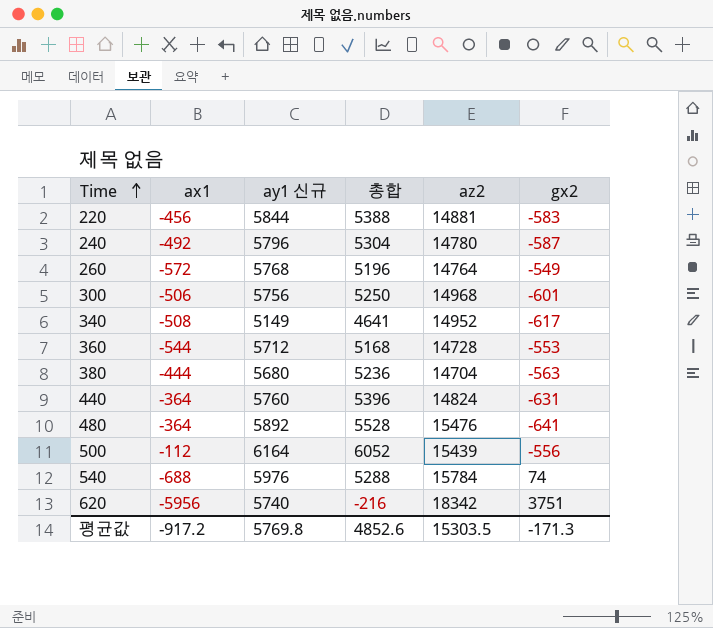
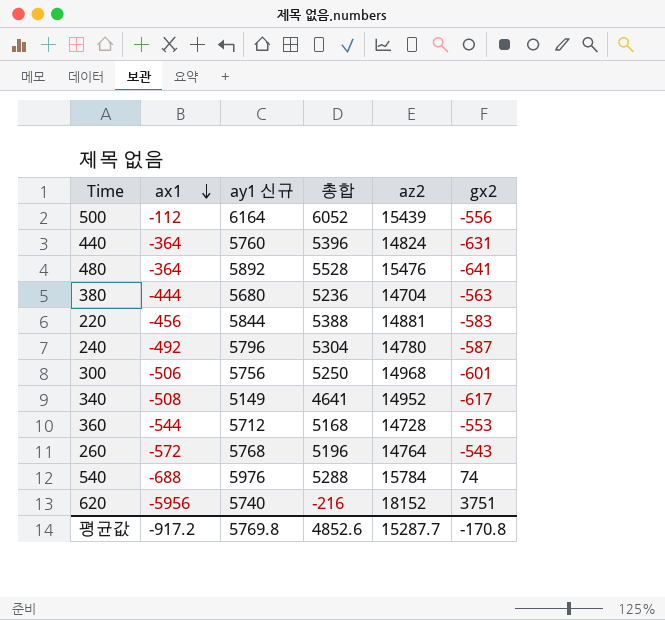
row order: Time ascending -> ax1 descending
260 | gx2: -549 -> -543
620 | az2: 18342 -> 18152
평균값 | az2: 15303.5 -> 15287.7
평균값 | gx2: -171.3 -> -170.8

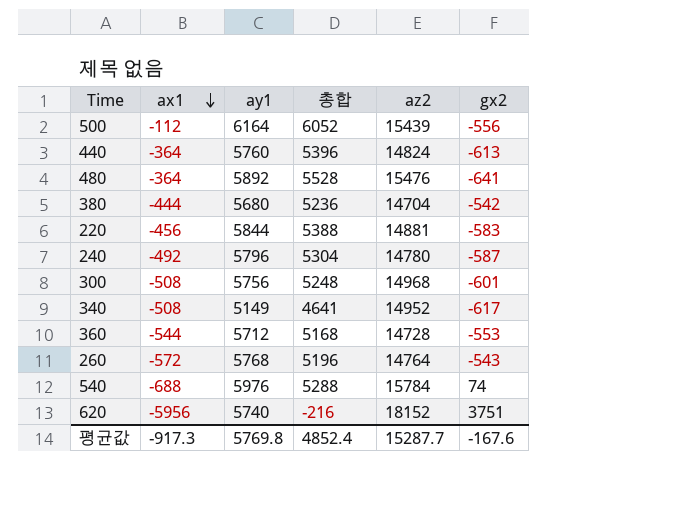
column name: ay1 신규 -> ay1
440 | gx2: -631 -> -613
380 | gx2: -563 -> -542
300 | ax1: -506 -> -508
300 | 총합: 5250 -> 5248
평균값 | ax1: -917.2 -> -917.3
평균값 | 총합: 4852.6 -> 4852.4
평균값 | gx2: -170.8 -> -167.6

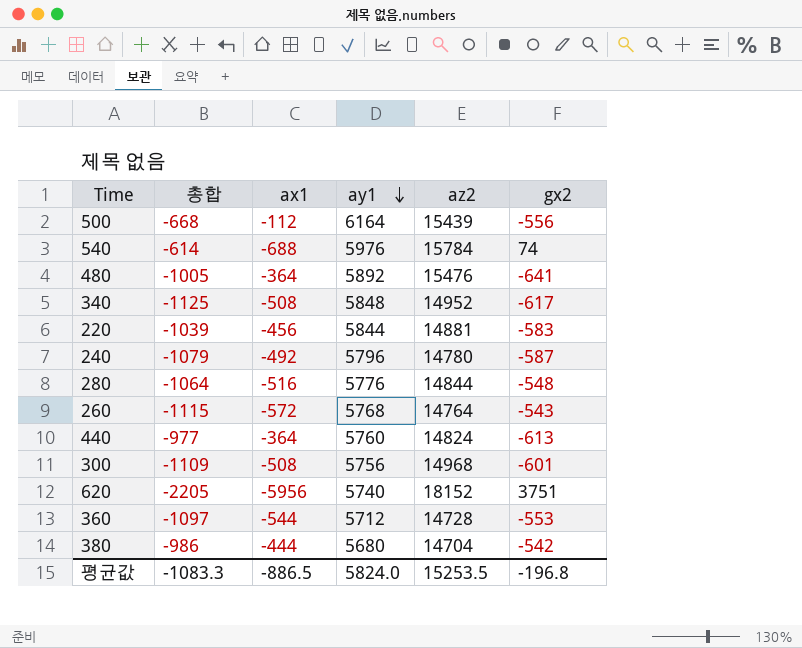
row order: ax1 descending -> ay1 descending
column 총합 | formula: [ax1] + [ay1] -> [ax1] + [gx2]
column 총합 | position: 4 -> 2
340 | ay1: 5149 -> 5848
row 280: none -> -1064 | -516 | 5776 | 14844 | -548
평균값 | 총합: 4852.4 -> -1083.3
평균값 | ax1: -917.3 -> -886.5
평균값 | ay1: 5769.8 -> 5824.0
평균값 | az2: 15287.7 -> 15253.5
평균값 | gx2: -167.6 -> -196.8

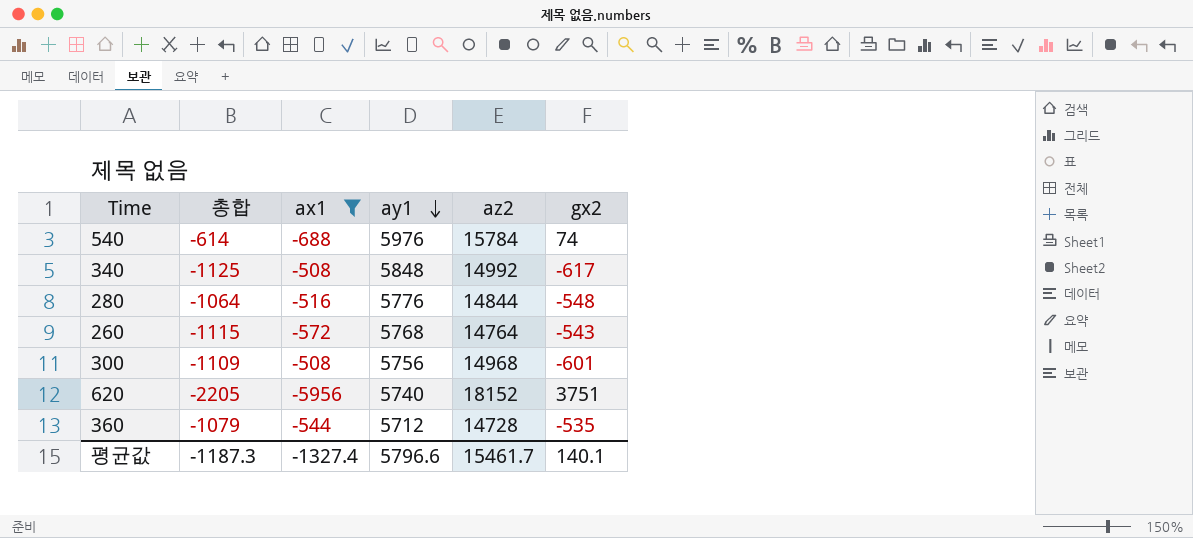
filter: none -> ax1 <= -508
340 | az2: 14952 -> 14992
360 | 총합: -1097 -> -1079
360 | gx2: -553 -> -535
평균값 | 총합: -1083.3 -> -1187.3
평균값 | ax1: -886.5 -> -1327.4
평균값 | ay1: 5824.0 -> 5796.6
평균값 | az2: 15253.5 -> 15461.7
평균값 | gx2: -196.8 -> 140.1

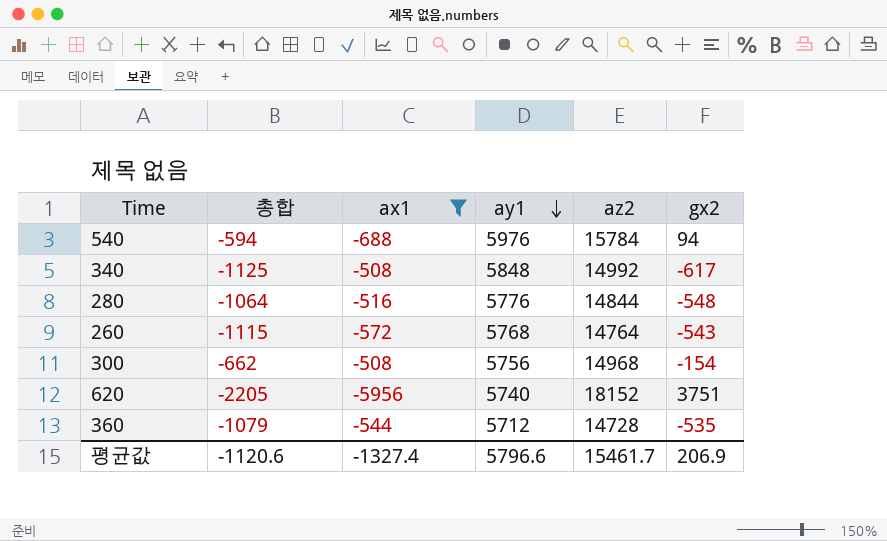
540 | 총합: -614 -> -594
540 | gx2: 74 -> 94
300 | 총합: -1109 -> -662
300 | gx2: -601 -> -154
평균값 | 총합: -1187.3 -> -1120.6
평균값 | gx2: 140.1 -> 206.9

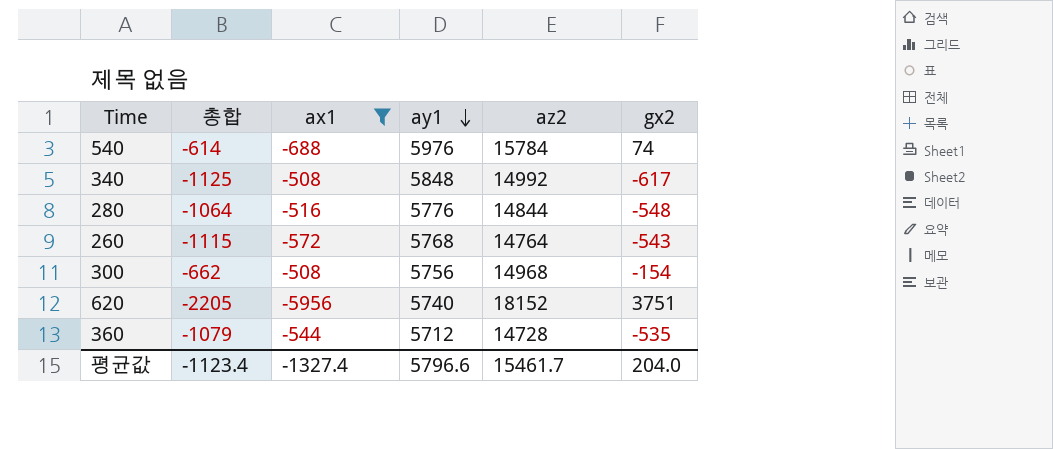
540 | 총합: -594 -> -614
540 | gx2: 94 -> 74
평균값 | 총합: -1120.6 -> -1123.4
평균값 | gx2: 206.9 -> 204.0

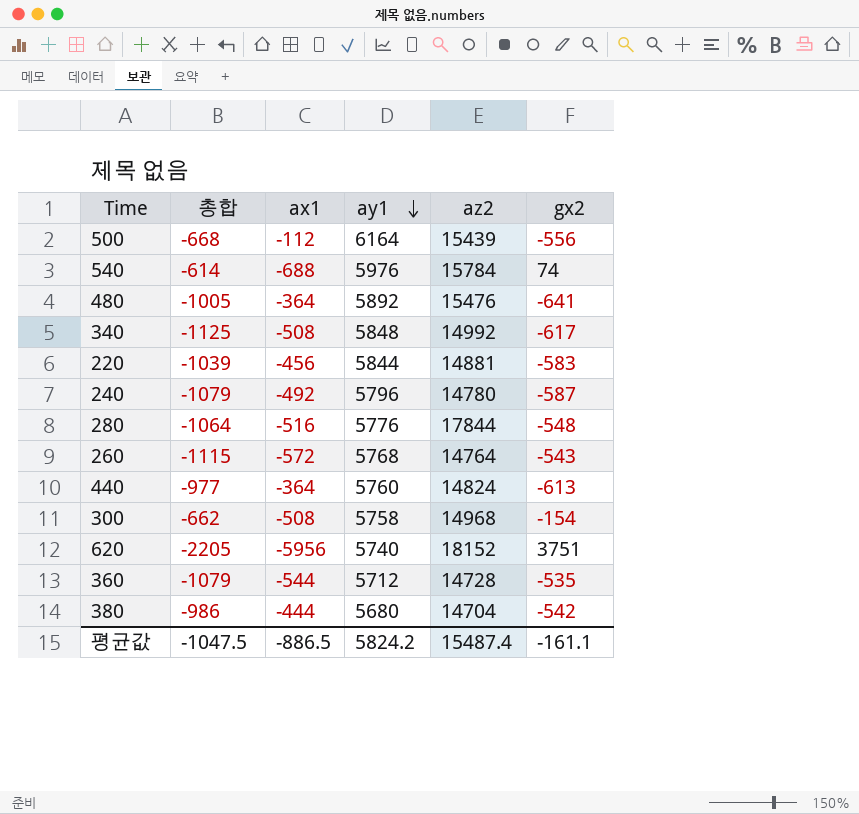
filter: ax1 <= -508 -> none
280 | az2: 14844 -> 17844
300 | ay1: 5756 -> 5758
평균값 | 총합: -1123.4 -> -1047.5
평균값 | ax1: -1327.4 -> -886.5
평균값 | ay1: 5796.6 -> 5824.2
평균값 | az2: 15461.7 -> 15487.4
평균값 | gx2: 204.0 -> -161.1

